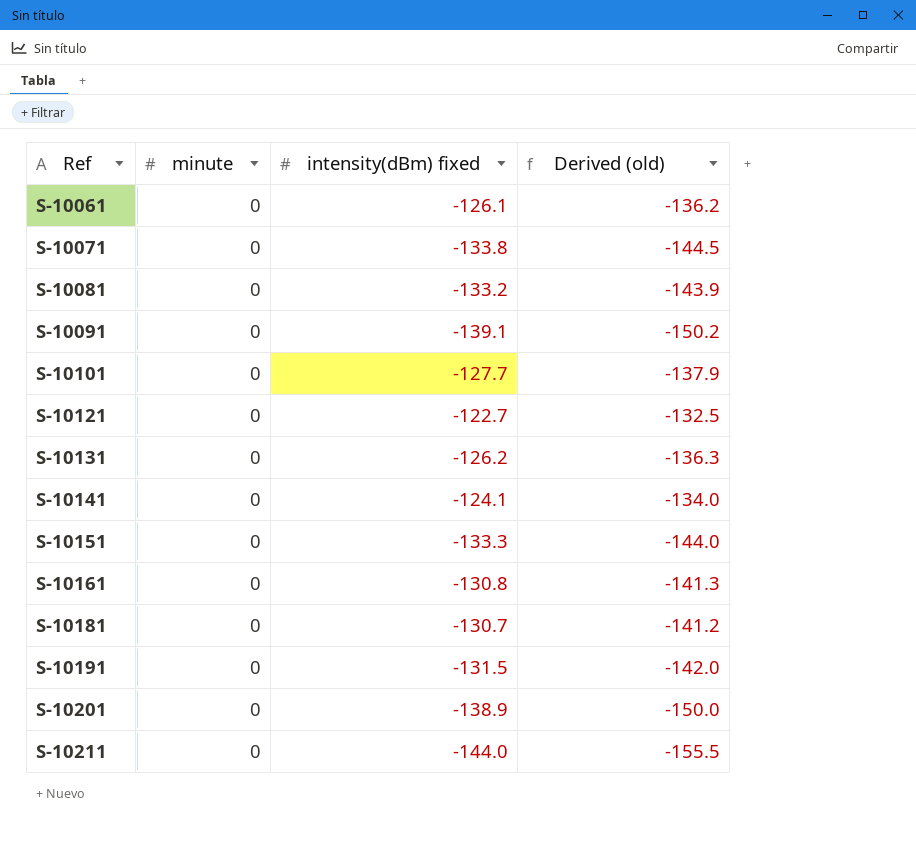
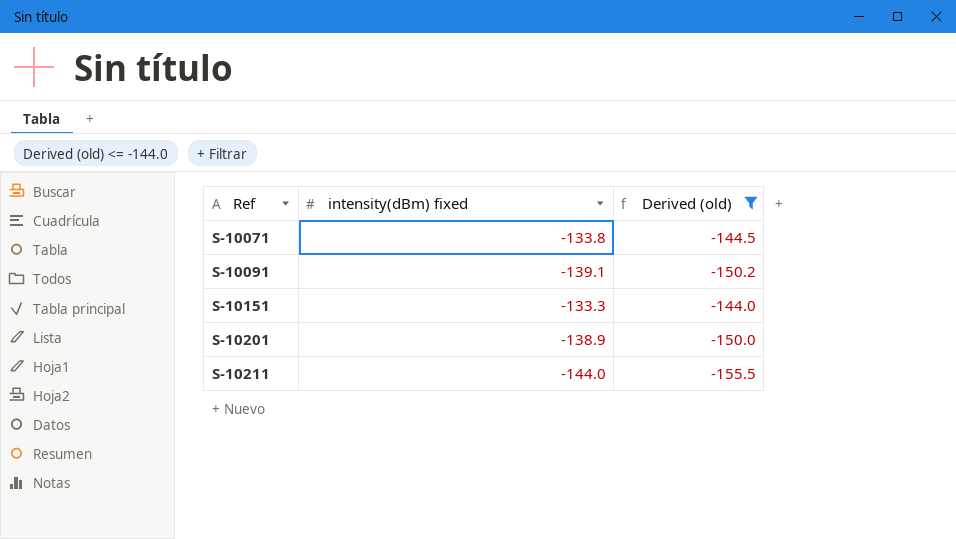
filter: none -> Derived (old) <= -144.0
column minute | position: 2 -> none

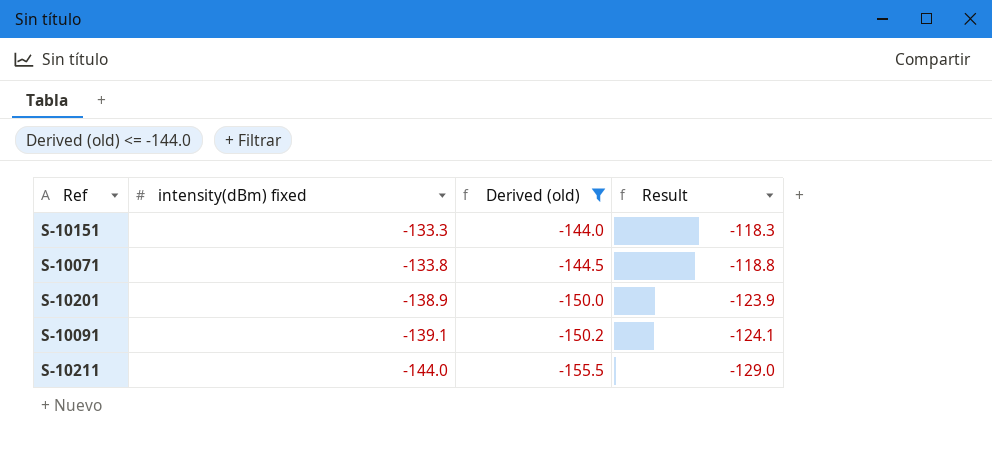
row order: Ref ascending -> intensity(dBm) fixed descending
column Result | formula: none -> [intensity(dBm) fixed] + 15

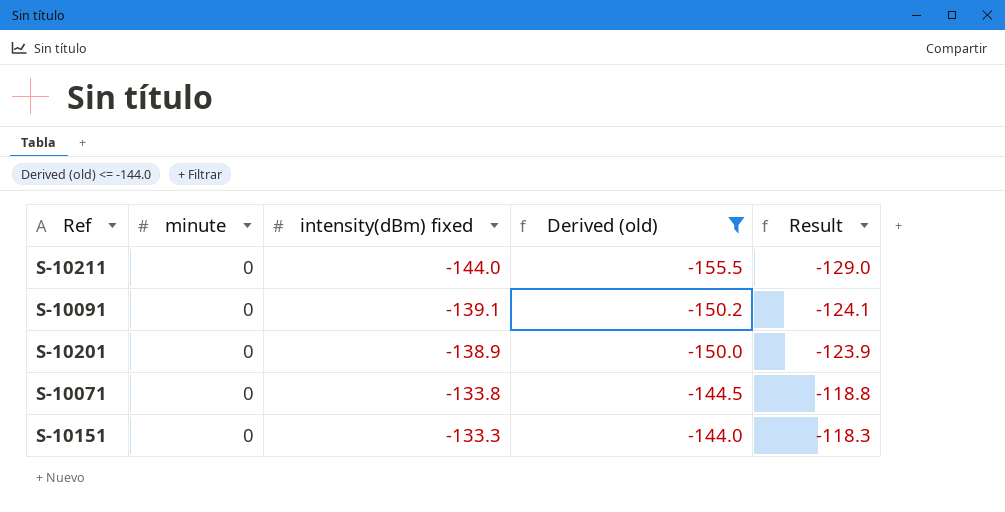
row order: intensity(dBm) fixed descending -> intensity(dBm) fixed ascending
column minute | position: none -> 2

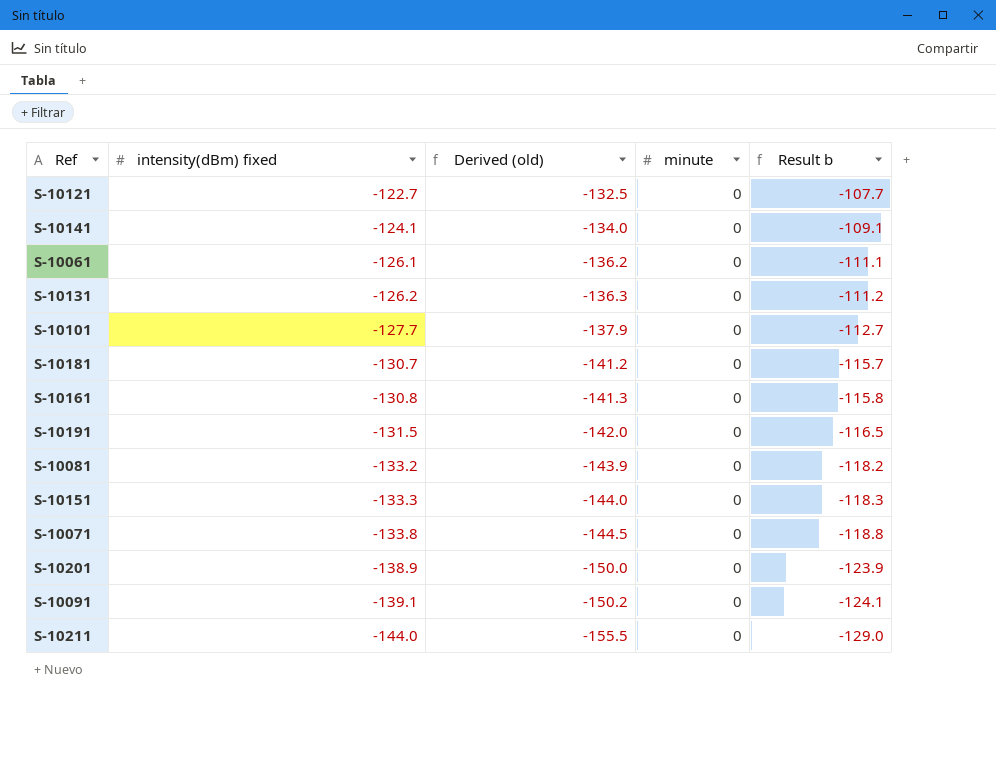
filter: Derived (old) <= -144.0 -> none
row order: intensity(dBm) fixed ascending -> intensity(dBm) fixed descending
column minute | position: 2 -> 4
column name: Result -> Result b

